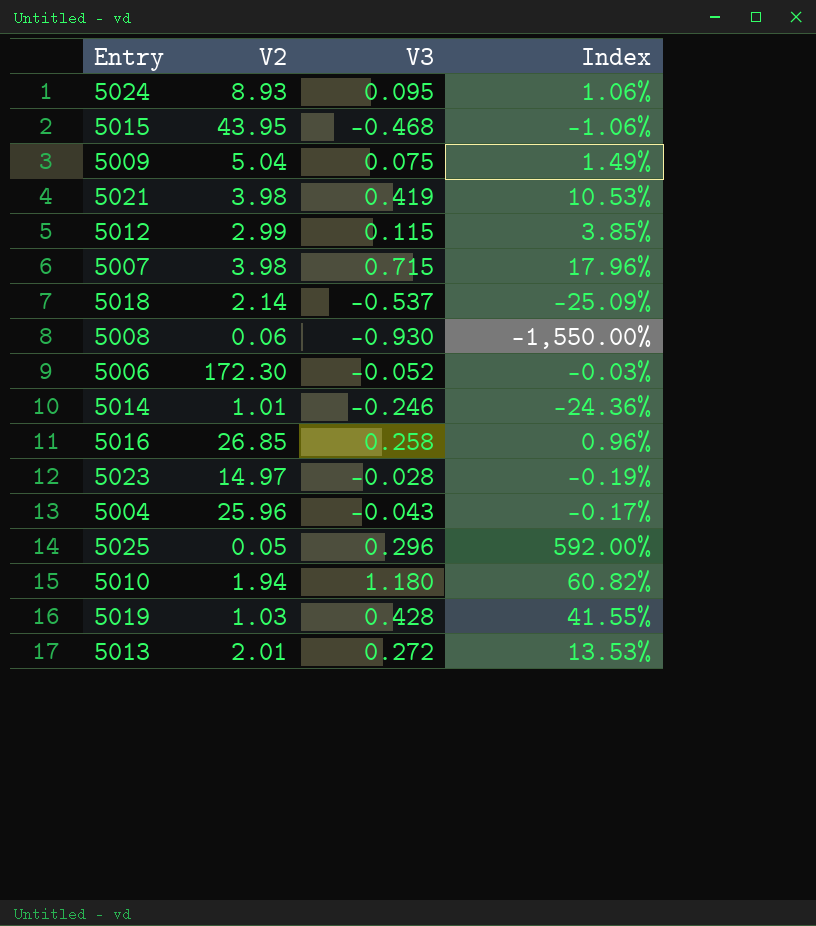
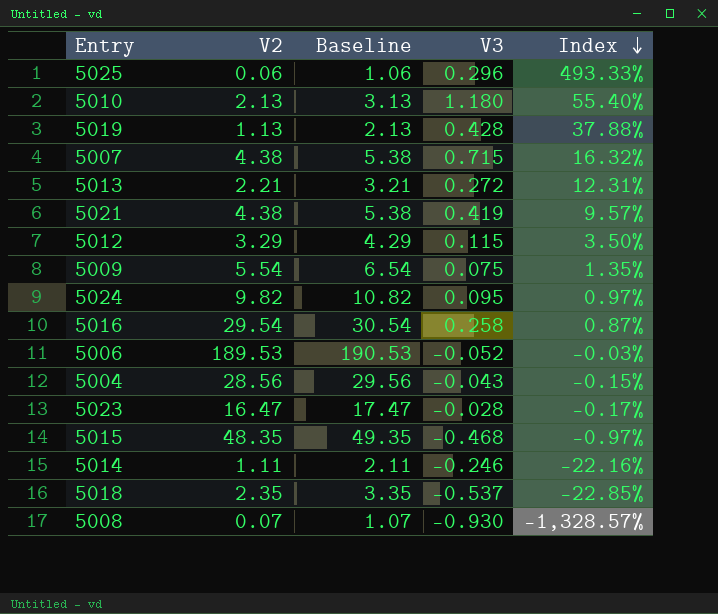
row order: none -> Index descending
column Baseline | formula: none -> [V2] + 1
5025 | V2: 0.05 -> 0.06
5025 | Index: 592.00% -> 493.33%
5010 | V2: 1.94 -> 2.13
5010 | Index: 60.82% -> 55.40%
5019 | V2: 1.03 -> 1.13
5019 | Index: 41.55% -> 37.88%
5007 | V2: 3.98 -> 4.38
5007 | Index: 17.96% -> 16.32%
5013 | V2: 2.01 -> 2.21
5013 | Index: 13.53% -> 12.31%
5021 | V2: 3.98 -> 4.38
5021 | Index: 10.53% -> 9.57%
5012 | V2: 2.99 -> 3.29
5012 | Index: 3.85% -> 3.50%
5009 | V2: 5.04 -> 5.54
5009 | Index: 1.49% -> 1.35%
5024 | V2: 8.93 -> 9.82
5024 | Index: 1.06% -> 0.97%
5016 | V2: 26.85 -> 29.54
5016 | Index: 0.96% -> 0.87%
5006 | V2: 172.30 -> 189.53
5004 | V2: 25.96 -> 28.56
5004 | Index: -0.17% -> -0.15%
5023 | V2: 14.97 -> 16.47
5023 | Index: -0.19% -> -0.17%
5015 | V2: 43.95 -> 48.35
5015 | Index: -1.06% -> -0.97%
5014 | V2: 1.01 -> 1.11
5014 | Index: -24.36% -> -22.16%
5018 | V2: 2.14 -> 2.35
5018 | Index: -25.09% -> -22.85%
5008 | V2: 0.06 -> 0.07
5008 | Index: -1,550.00% -> -1,328.57%

